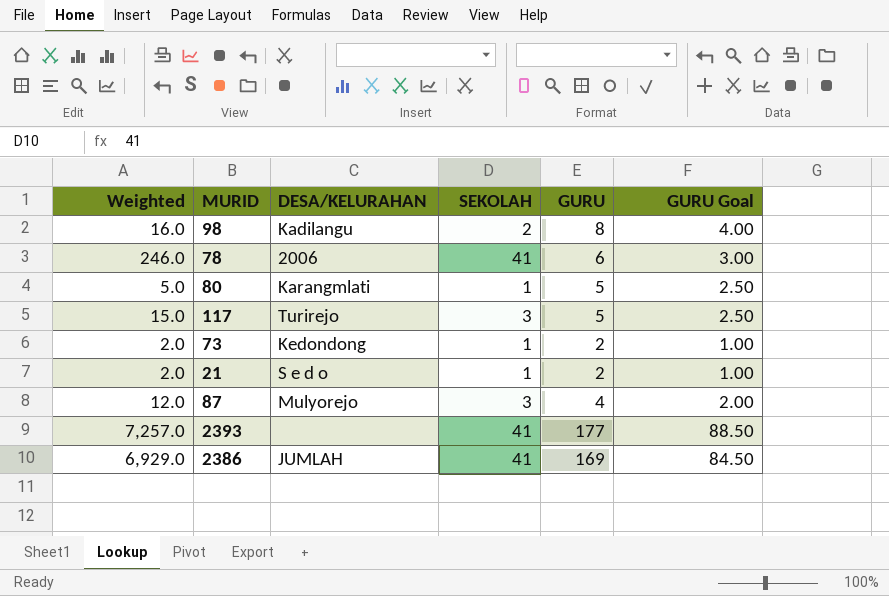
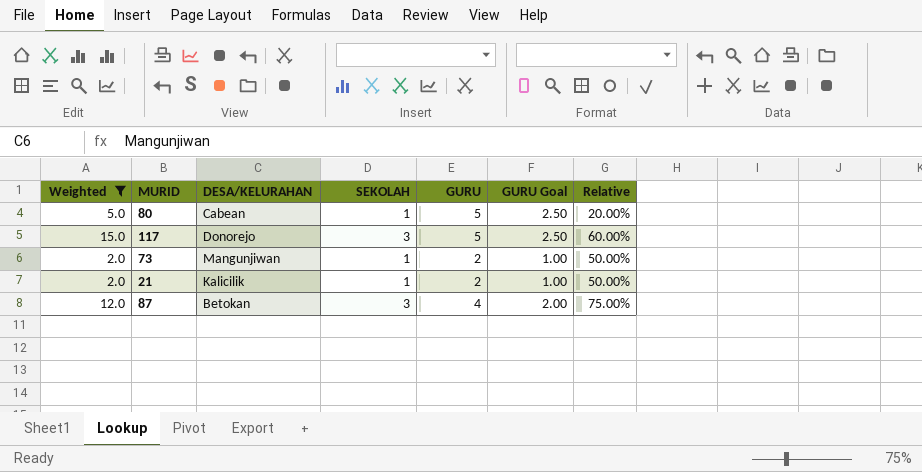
filter: none -> Weighted <= 15.0
column Relative | formula: none -> [SEKOLAH] / [GURU]
80 | DESA/KELURAHAN: Karangmlati -> Cabean
117 | DESA/KELURAHAN: Turirejo -> Donorejo
73 | DESA/KELURAHAN: Kedondong -> Mangunjiwan
21 | DESA/KELURAHAN: S e d o -> Kalicilik
87 | DESA/KELURAHAN: Mulyorejo -> Betokan

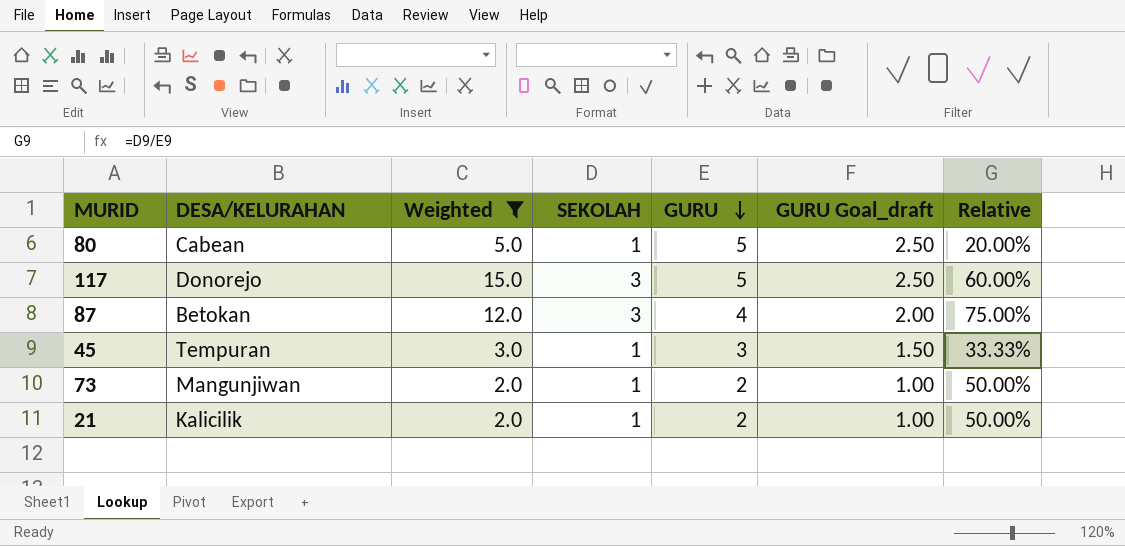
row order: none -> GURU descending
column Weighted | position: 1 -> 3
column name: GURU Goal -> GURU Goal_draft
row 45: none -> Tempuran | 3.0 | 1 | 3 | 1.50 | 33.33%

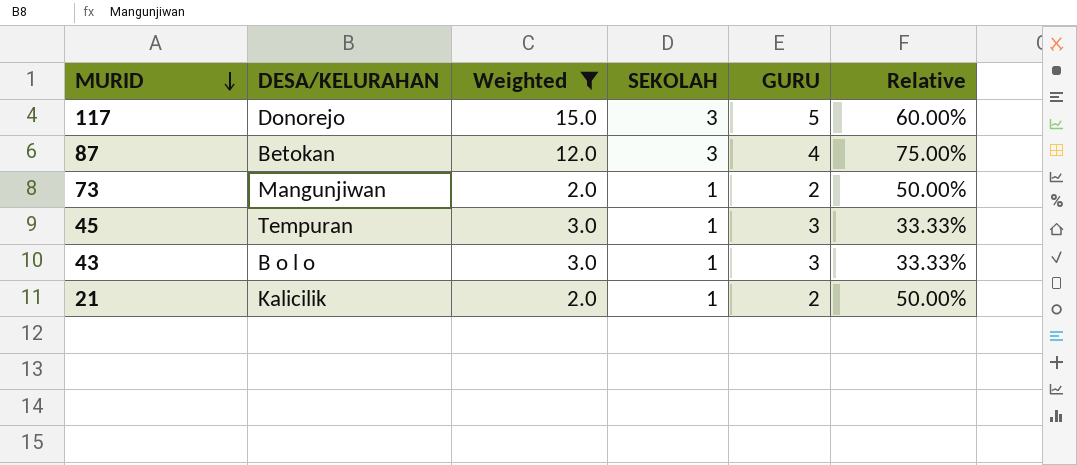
row order: GURU descending -> MURID descending
column GURU Goal_draft | formula: [GURU] * 0.5 -> none
row 80: Cabean | 5.0 | 1 | 5 | 2.50 | 20.00% -> none
row 43: none -> B o l o | 3.0 | 1 | 3 | 33.33%

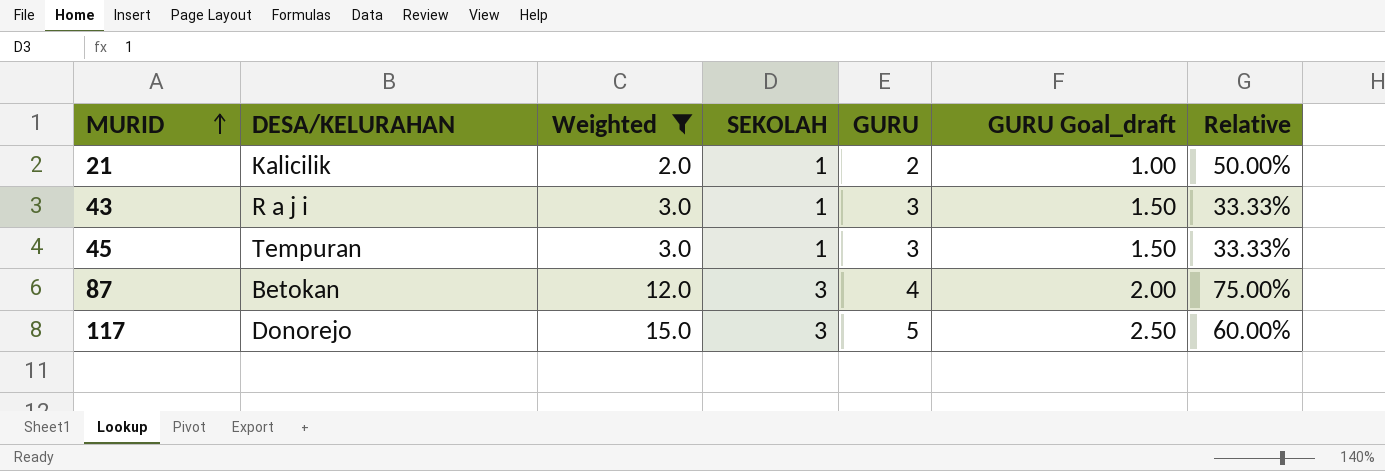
row order: MURID descending -> MURID ascending
column GURU Goal_draft | formula: none -> [GURU] * 0.5
row 73: Mangunjiwan | 2.0 | 1 | 2 | 50.00% -> none
43 | DESA/KELURAHAN: B o l o -> R a j i

